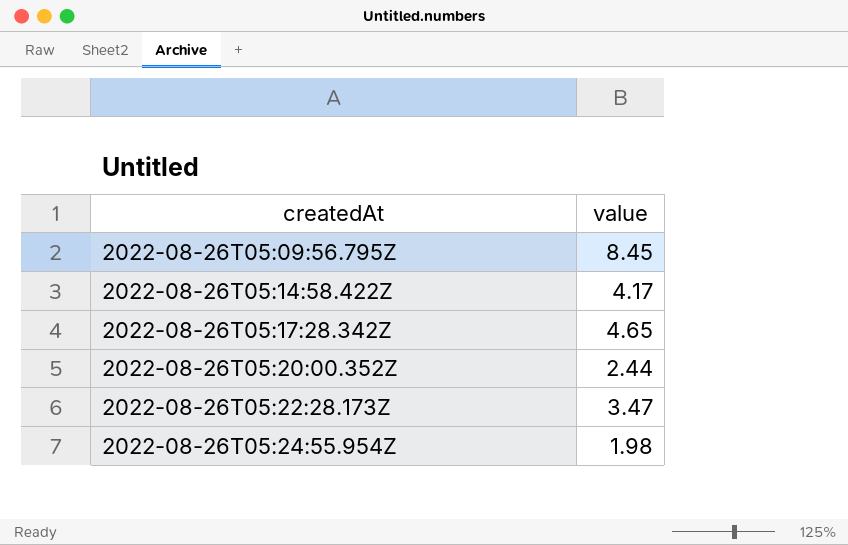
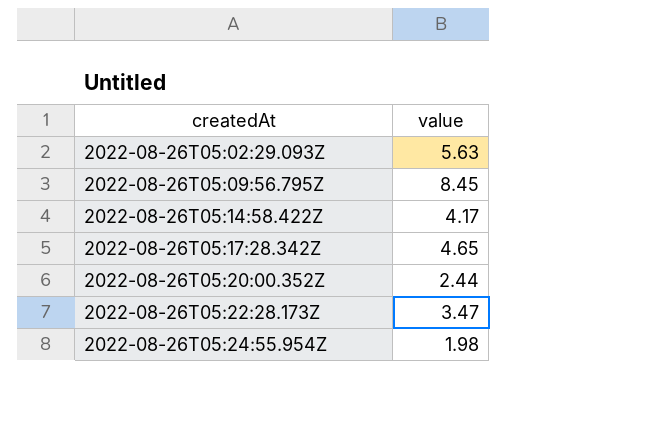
row 2022-08-26T05:02:29.093Z: none -> 5.63

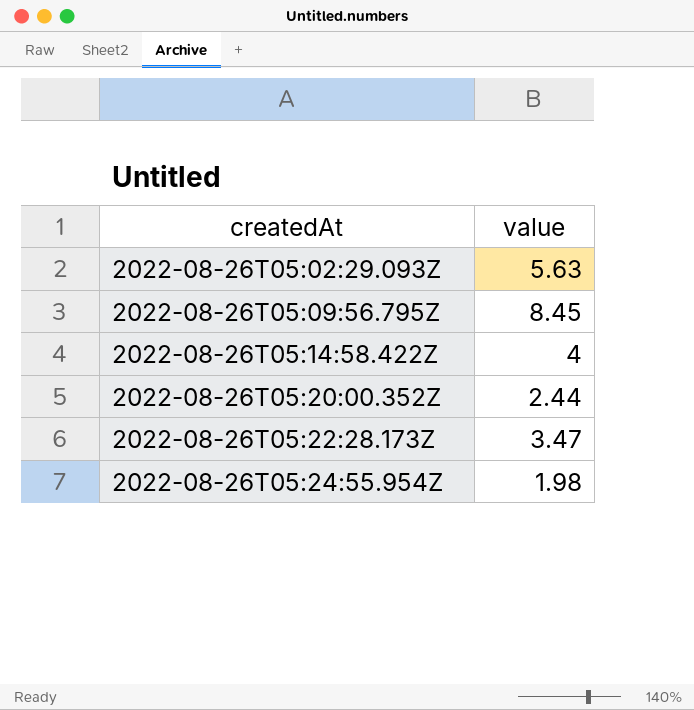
row 2022-08-26T05:17:28.342Z: 4.65 -> none
2022-08-26T05:14:58.422Z | value: 4.17 -> 4

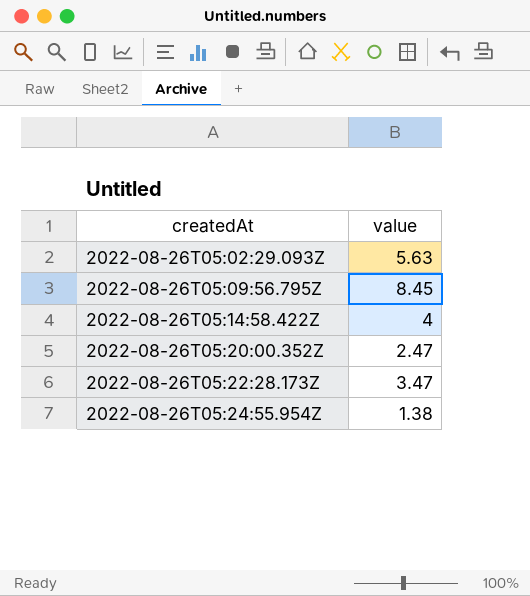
2022-08-26T05:20:00.352Z | value: 2.44 -> 2.47
2022-08-26T05:24:55.954Z | value: 1.98 -> 1.38

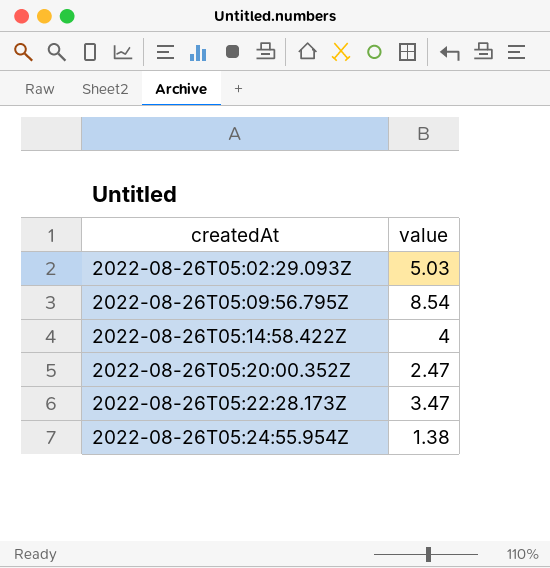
2022-08-26T05:02:29.093Z | value: 5.63 -> 5.03
2022-08-26T05:09:56.795Z | value: 8.45 -> 8.54

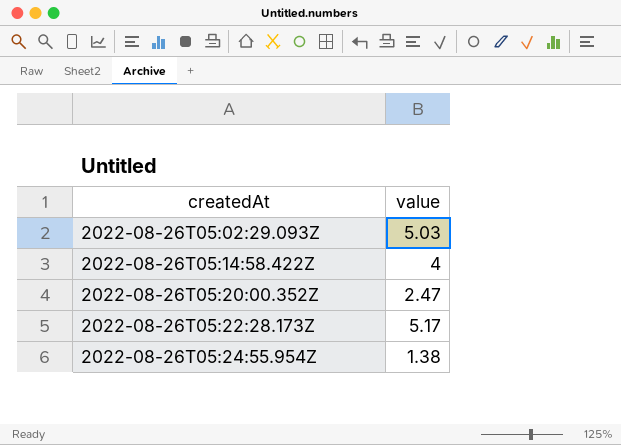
row 2022-08-26T05:09:56.795Z: 8.54 -> none
2022-08-26T05:22:28.173Z | value: 3.47 -> 5.17

